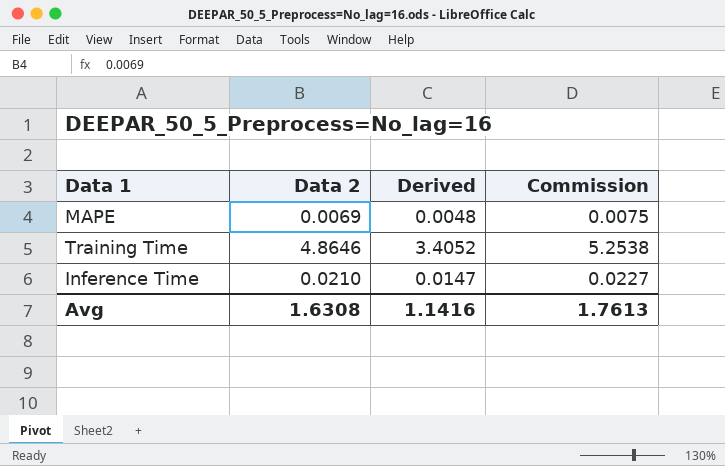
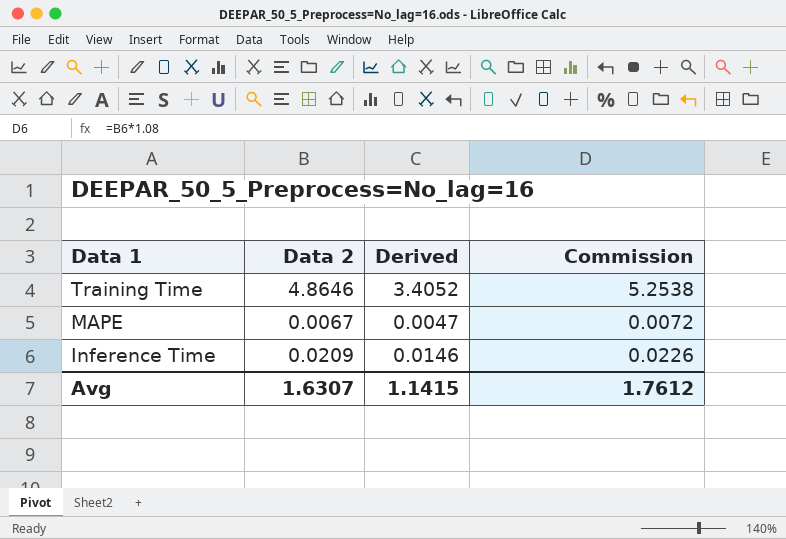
row order: none -> Data 1 descending
MAPE | Data 2: 0.0069 -> 0.0067
MAPE | Derived: 0.0048 -> 0.0047
MAPE | Commission: 0.0075 -> 0.0072
Inference Time | Data 2: 0.0210 -> 0.0209
Inference Time | Derived: 0.0147 -> 0.0146
Inference Time | Commission: 0.0227 -> 0.0226
Avg | Data 2: 1.6308 -> 1.6307
Avg | Derived: 1.1416 -> 1.1415
Avg | Commission: 1.7613 -> 1.7612

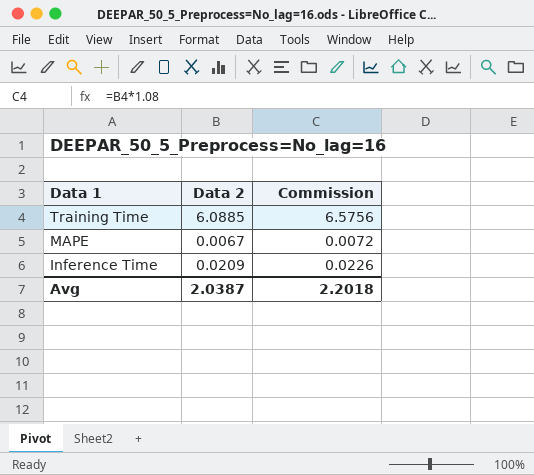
column Derived | formula: [Data 2] * 0.7 -> none
Training Time | Data 2: 4.8646 -> 6.0885
Training Time | Commission: 5.2538 -> 6.5756
Avg | Data 2: 1.6307 -> 2.0387
Avg | Commission: 1.7612 -> 2.2018

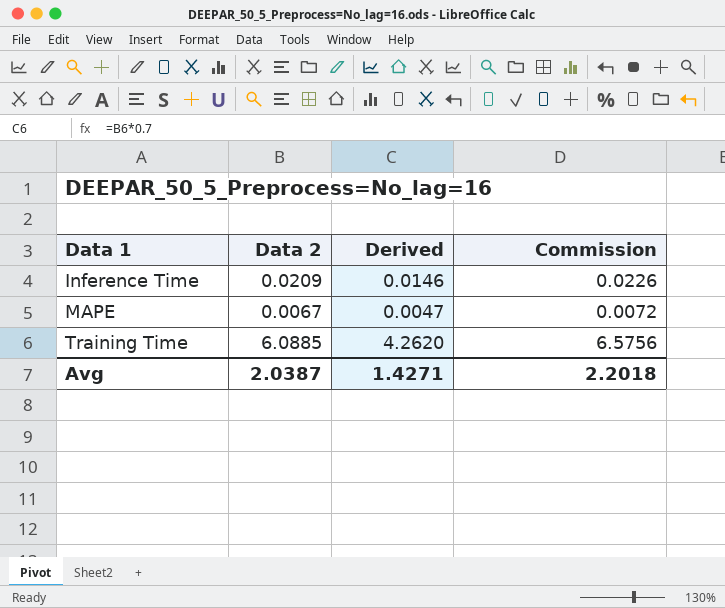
row order: Data 1 descending -> Data 1 ascending
column Derived | formula: none -> [Data 2] * 0.7

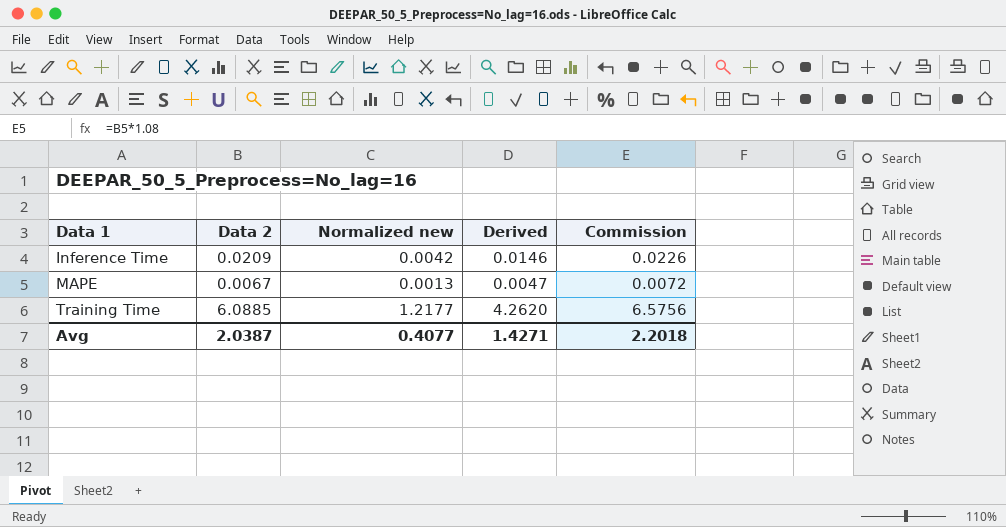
column Normalized new | formula: none -> [Data 2] * 0.2

